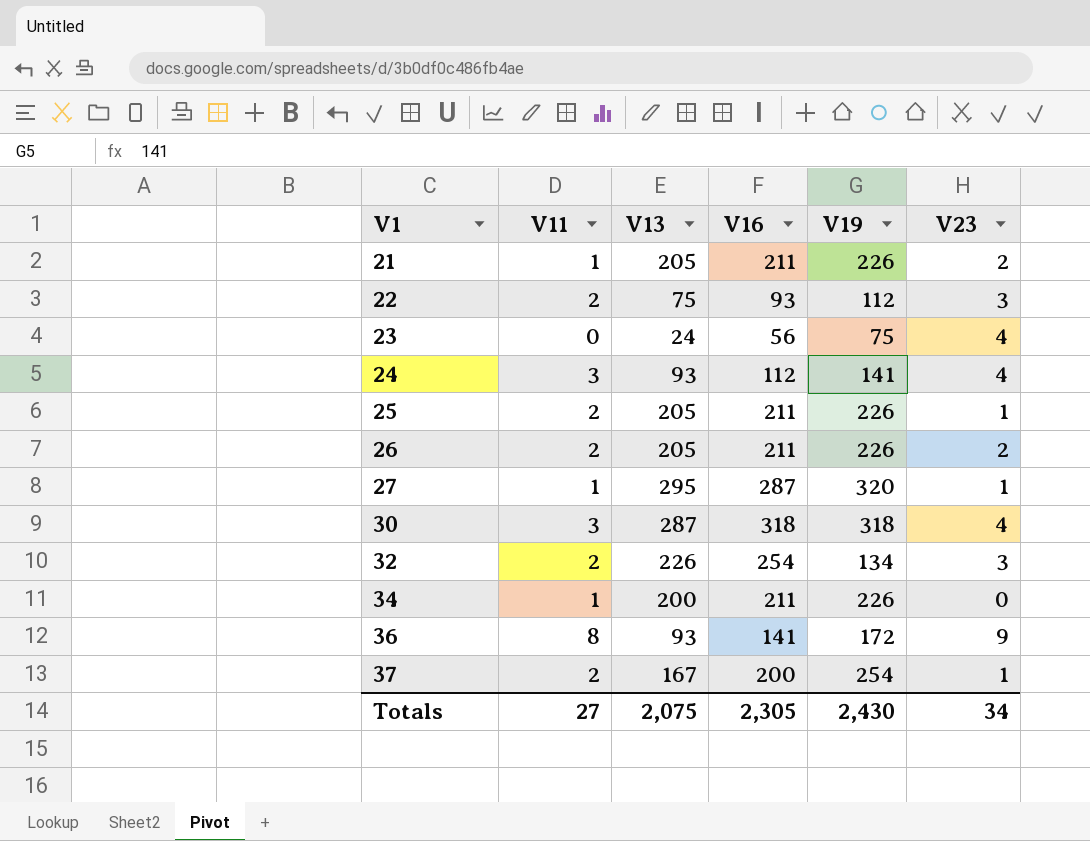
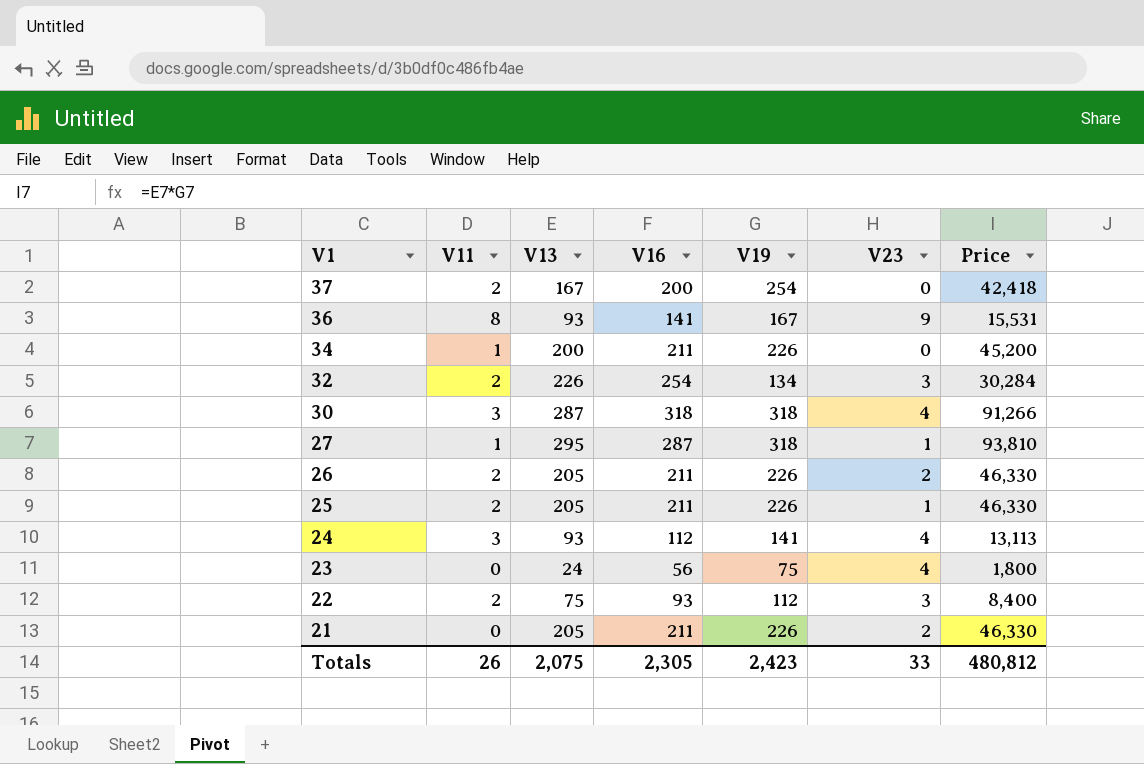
row order: V1 ascending -> V1 descending
column Price | formula: none -> [V13] * [V19]
37 | V23: 1 -> 0
36 | V19: 172 -> 167
27 | V19: 320 -> 318
21 | V11: 1 -> 0
Totals | V11: 27 -> 26
Totals | V19: 2,430 -> 2,423
Totals | V23: 34 -> 33

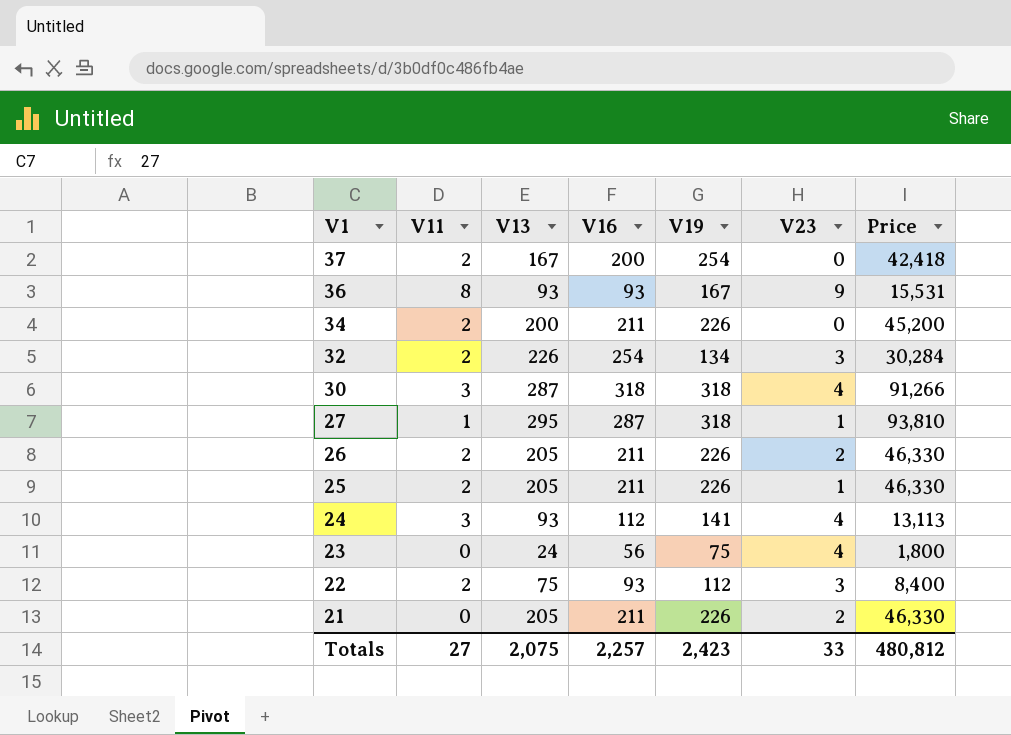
36 | V16: 141 -> 93
34 | V11: 1 -> 2
Totals | V11: 26 -> 27
Totals | V16: 2,305 -> 2,257

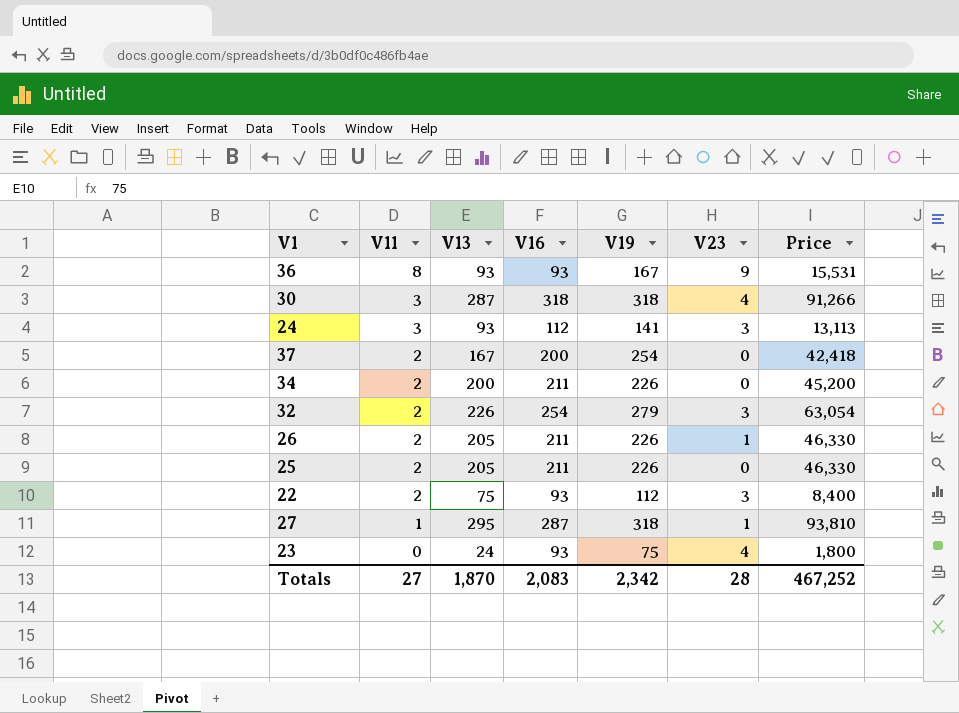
row order: V1 descending -> V11 descending
row 21: 0 | 205 | 211 | 226 | 2 | 46,330 -> none
24 | V23: 4 -> 3
32 | V19: 134 -> 279
32 | Price: 30,284 -> 63,054
26 | V23: 2 -> 1
25 | V23: 1 -> 0
23 | V16: 56 -> 93
Totals | V13: 2,075 -> 1,870
Totals | V16: 2,257 -> 2,083
Totals | V19: 2,423 -> 2,342
Totals | V23: 33 -> 28
Totals | Price: 480,812 -> 467,252

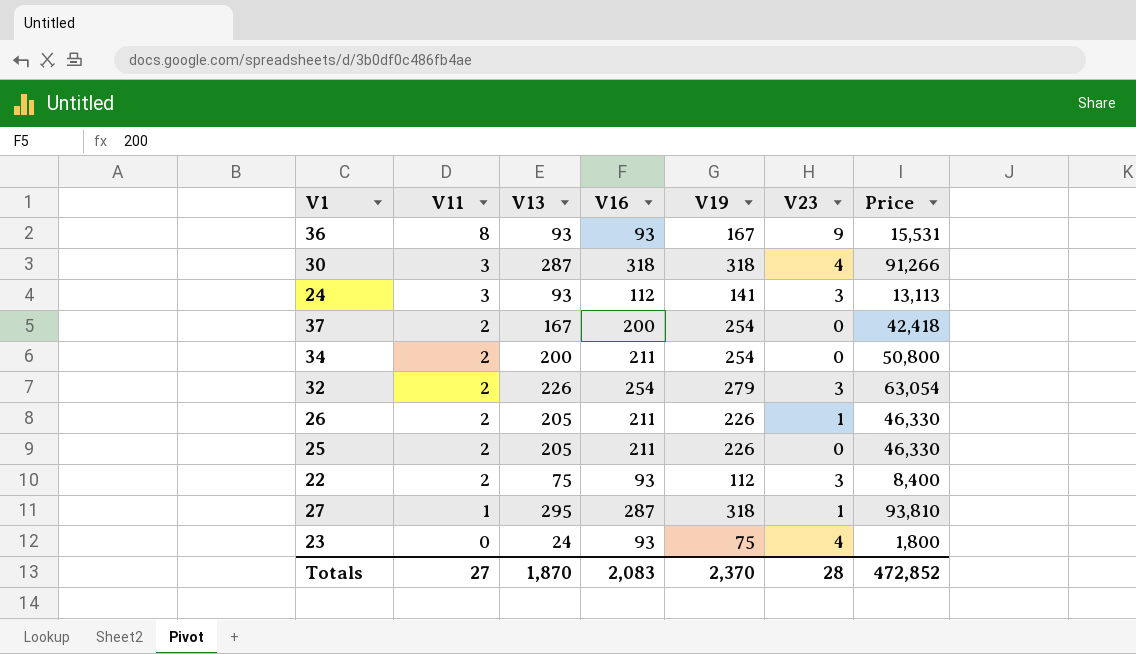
34 | V19: 226 -> 254
34 | Price: 45,200 -> 50,800
Totals | V19: 2,342 -> 2,370
Totals | Price: 467,252 -> 472,852

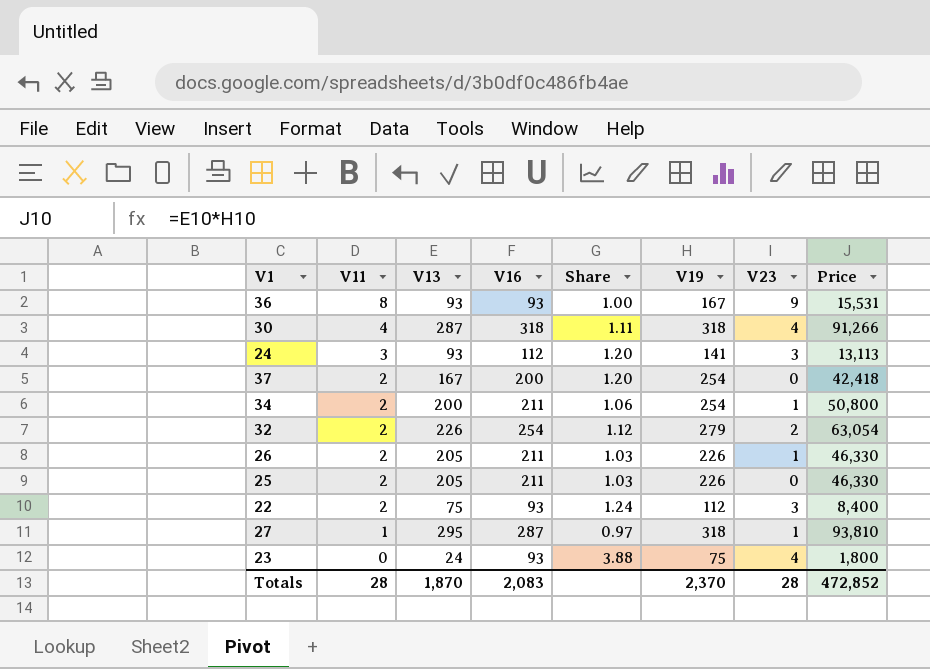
column Share | formula: none -> [V16] / [V13]
30 | V11: 3 -> 4
34 | V23: 0 -> 1
32 | V23: 3 -> 2
Totals | V11: 27 -> 28

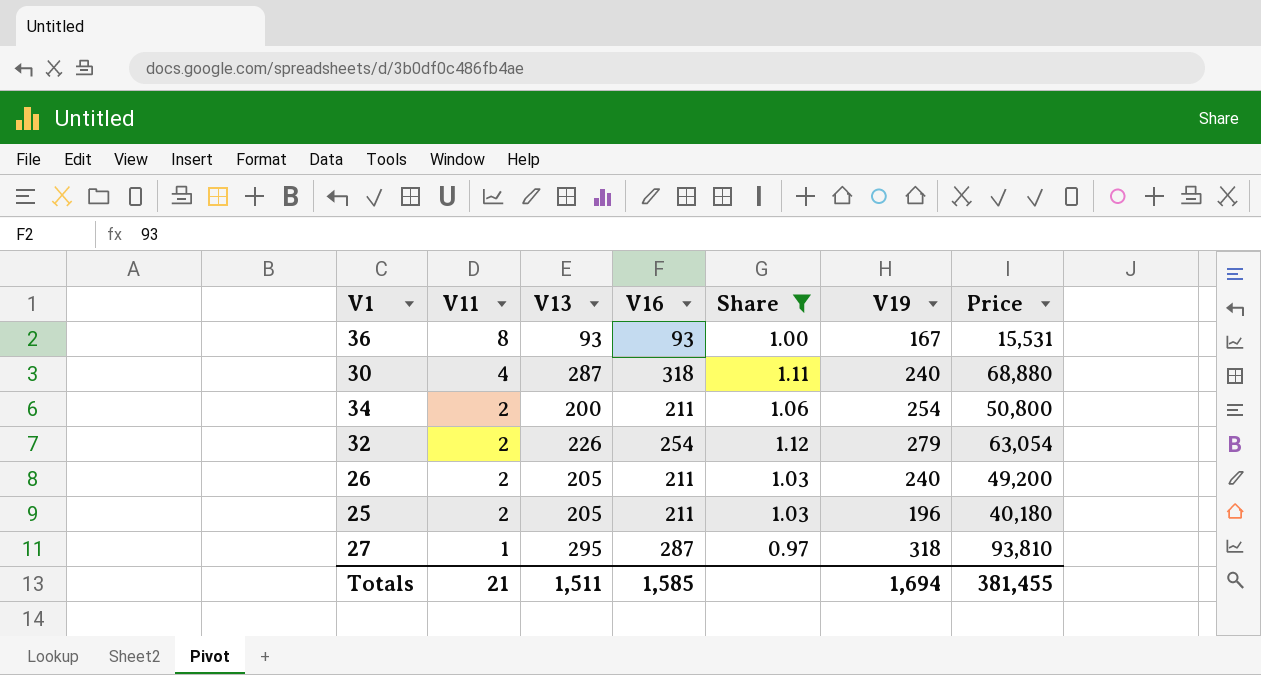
filter: none -> Share <= 1.12
column V23 | position: 7 -> none
30 | V19: 318 -> 240
30 | Price: 91,266 -> 68,880
26 | V19: 226 -> 240
26 | Price: 46,330 -> 49,200
25 | V19: 226 -> 196
25 | Price: 46,330 -> 40,180
Totals | V11: 28 -> 21
Totals | V13: 1,870 -> 1,511
Totals | V16: 2,083 -> 1,585
Totals | V19: 2,370 -> 1,694
Totals | Price: 472,852 -> 381,455

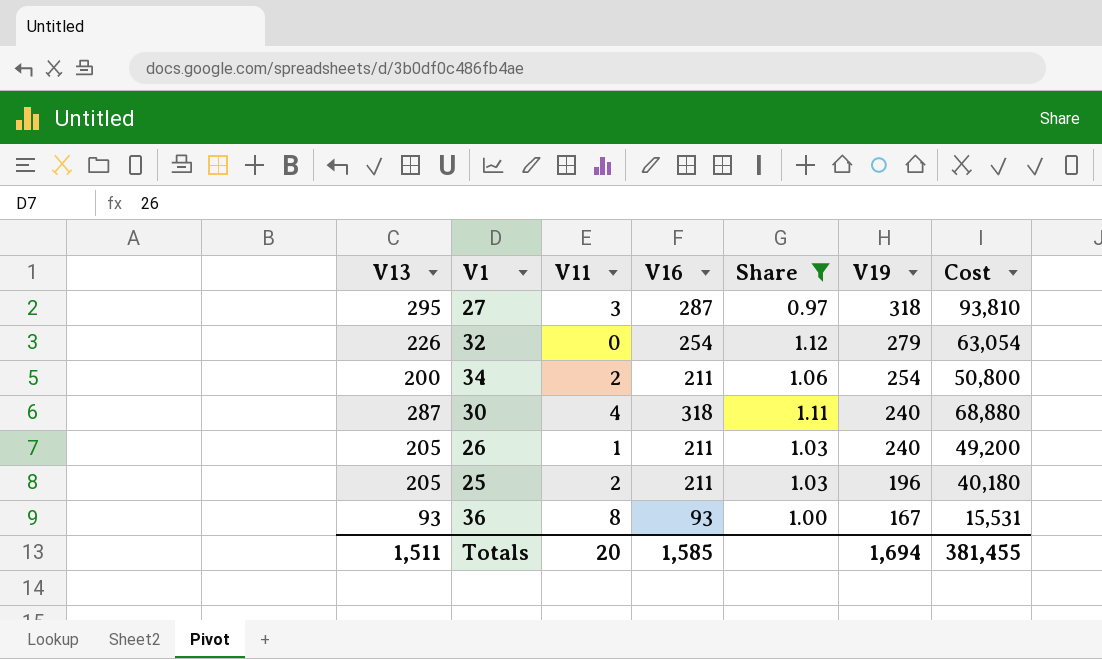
row order: V11 descending -> V19 descending
column V13 | position: 3 -> 1
column name: Price -> Cost
27 | V11: 1 -> 3
32 | V11: 2 -> 0
26 | V11: 2 -> 1
Totals | V11: 21 -> 20

